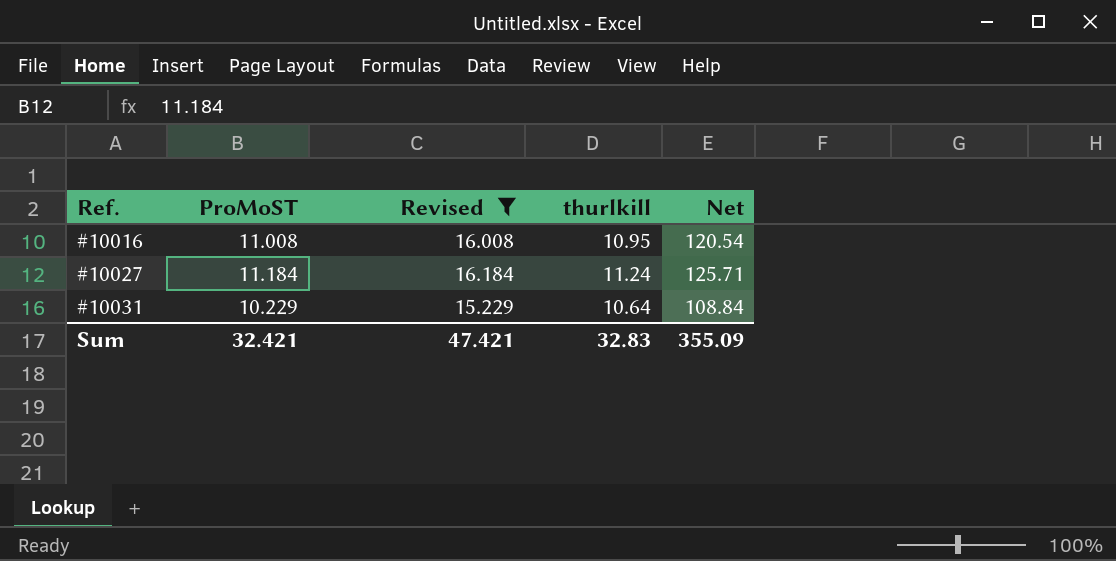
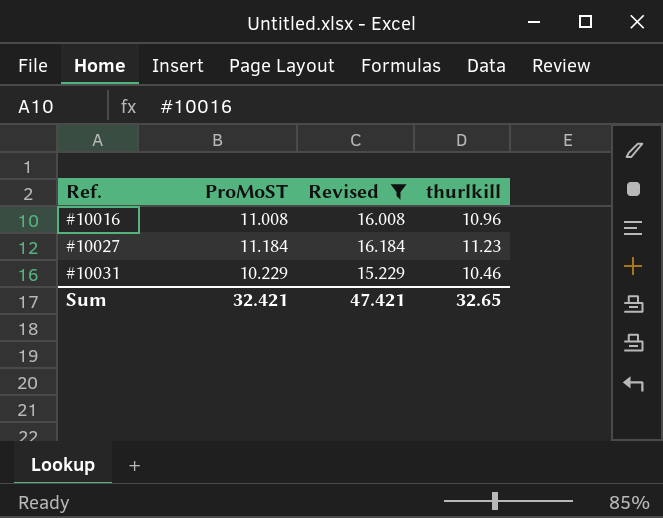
column Net | formula: [ProMoST] * [thurlkill] -> none
#10016 | thurlkill: 10.95 -> 10.96
#10027 | thurlkill: 11.24 -> 11.23
#10031 | thurlkill: 10.64 -> 10.46
Sum | thurlkill: 32.83 -> 32.65

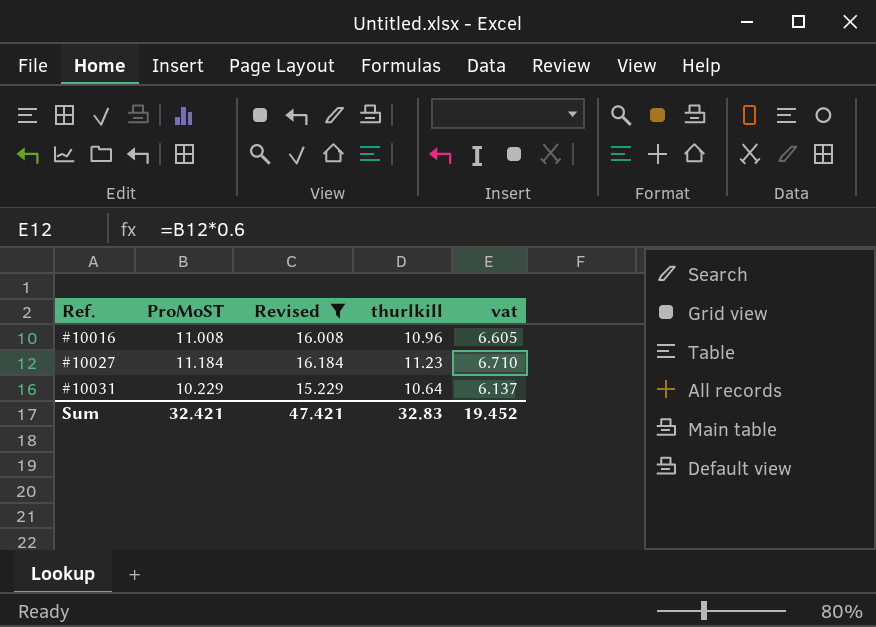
column vat | formula: none -> [ProMoST] * 0.6
#10031 | thurlkill: 10.46 -> 10.64
Sum | thurlkill: 32.65 -> 32.83

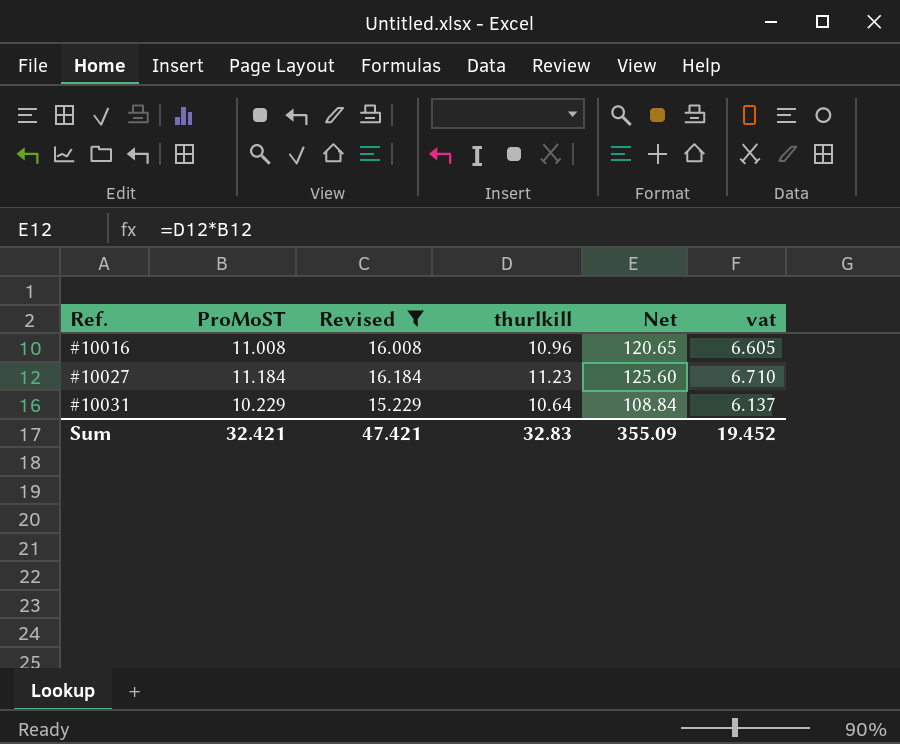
column Net | formula: none -> [ProMoST] * [thurlkill]

